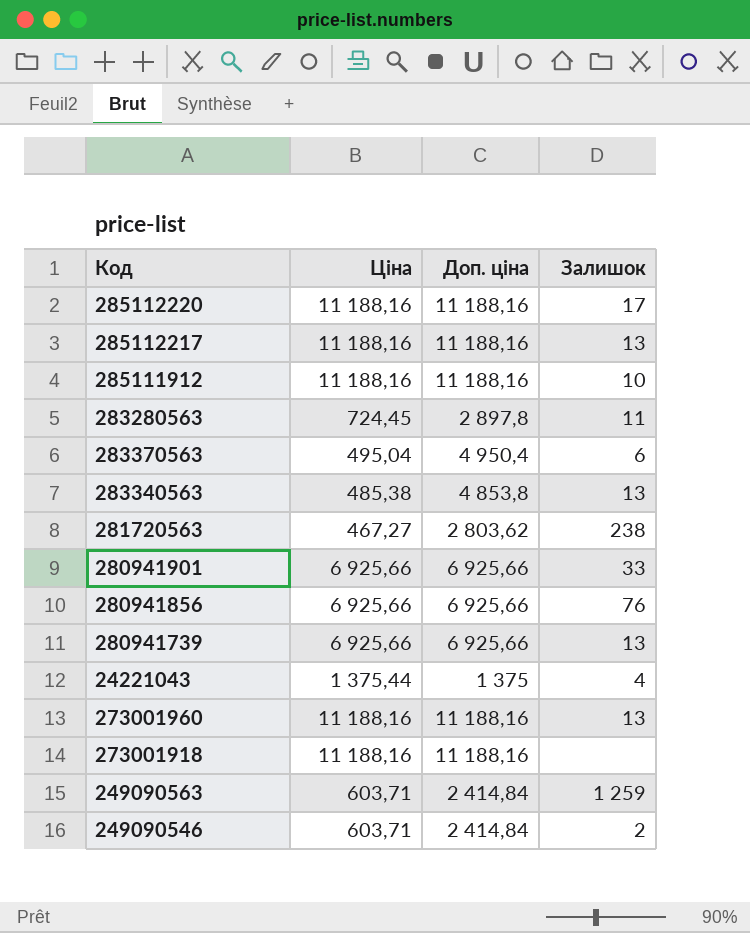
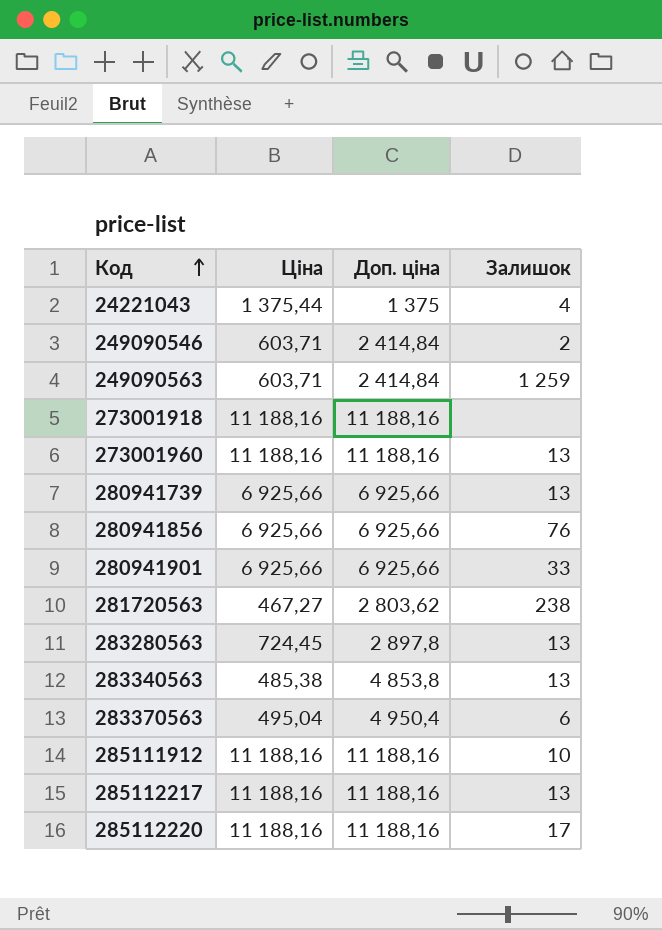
row order: none -> Код ascending
283280563 | Залишок: 11 -> 13

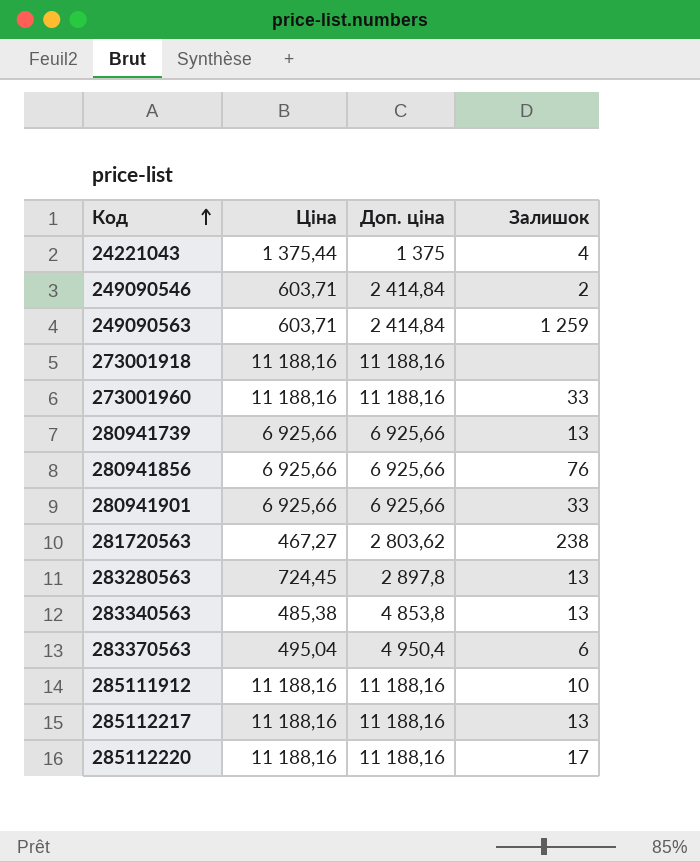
273001960 | Залишок: 13 -> 33

